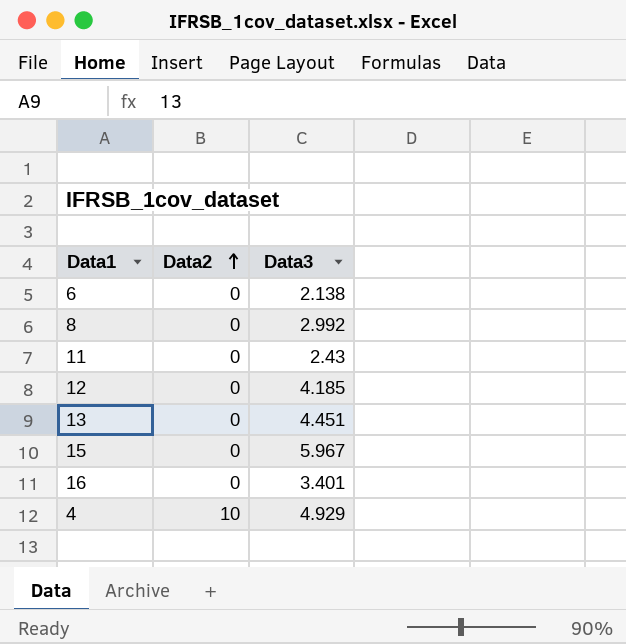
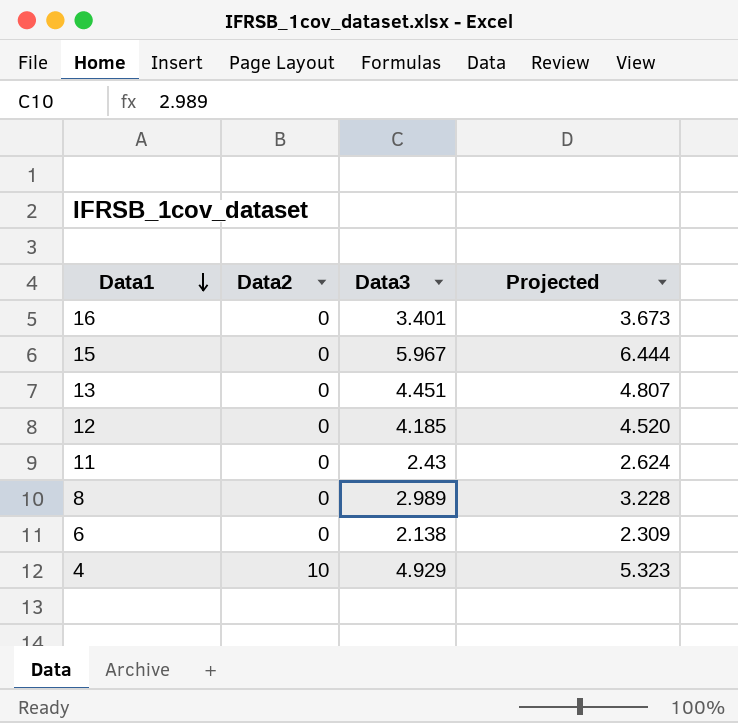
row order: Data2 ascending -> Data1 descending
column Projected | formula: none -> [Data3] * 1.08
8 | Data3: 2.992 -> 2.989

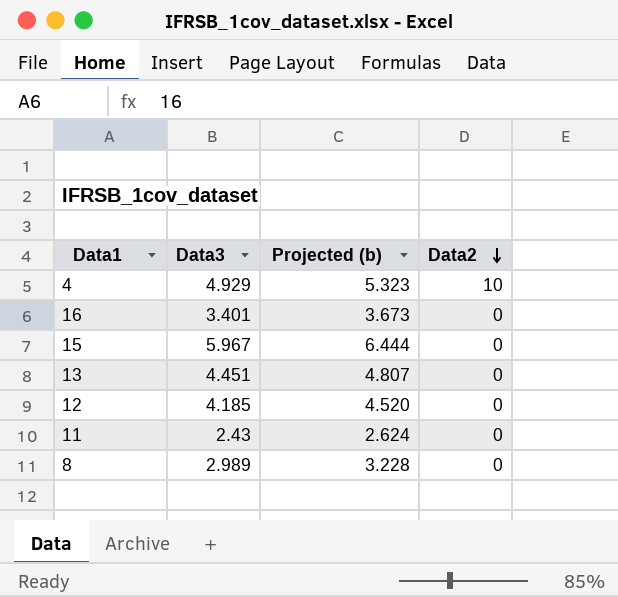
row order: Data1 descending -> Data2 descending
column name: Projected -> Projected (b)
column Data2 | position: 2 -> 4
row 6: 0 | 2.138 | 2.309 -> none

